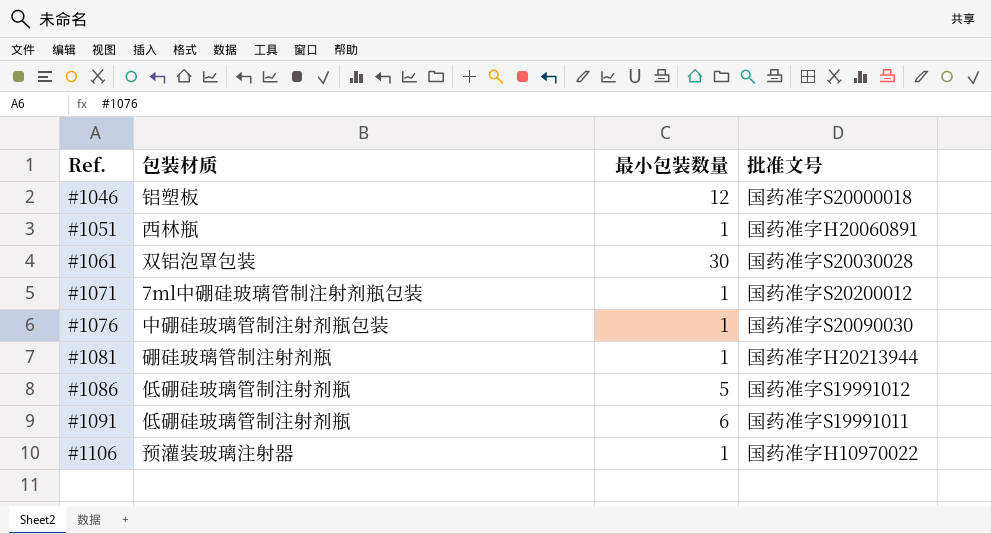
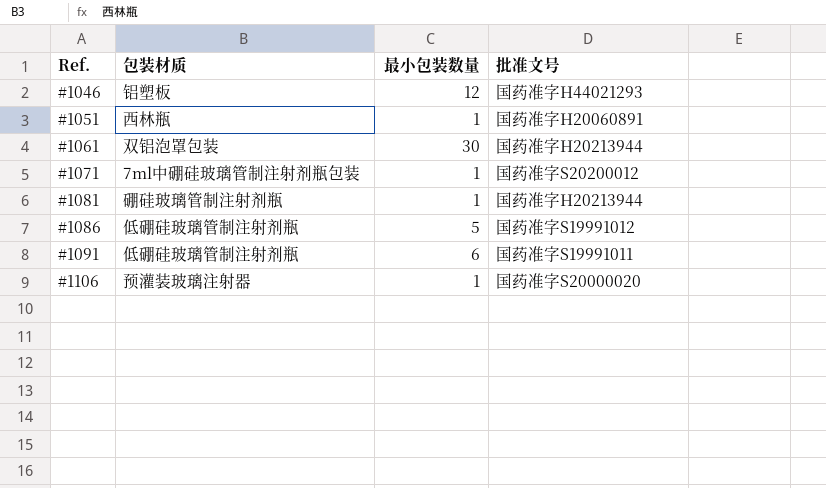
row #1076: 中硼硅玻璃管制注射剂瓶包装 | 1 | 国药准字S20090030 -> none
#1046 | 批准文号: 国药准字S20000018 -> 国药准字H44021293
#1061 | 批准文号: 国药准字S20030028 -> 国药准字H20213944
#1106 | 批准文号: 国药准字H10970022 -> 国药准字S20000020

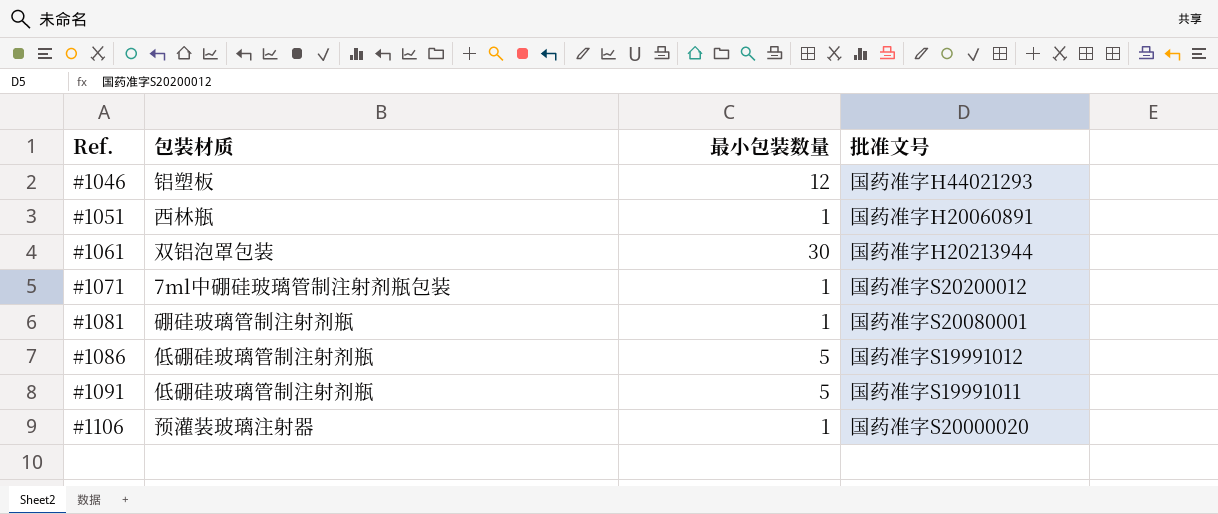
#1081 | 批准文号: 国药准字H20213944 -> 国药准字S20080001
#1091 | 最小包装数量: 6 -> 5

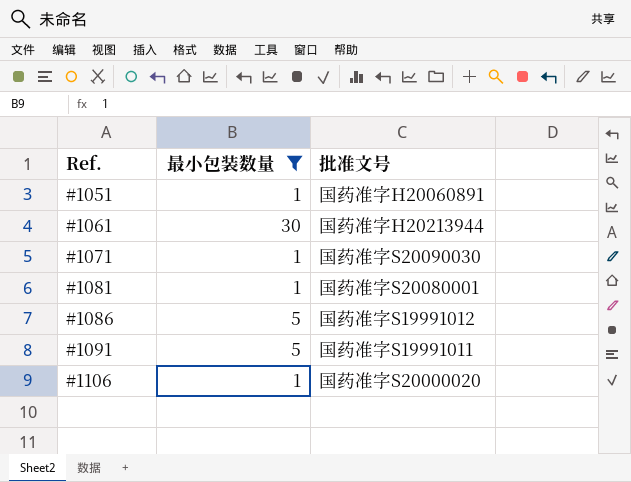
filter: none -> 最小包装数量 != 12
column 包装材质 | position: 2 -> none
#1071 | 批准文号: 国药准字S20200012 -> 国药准字S20090030

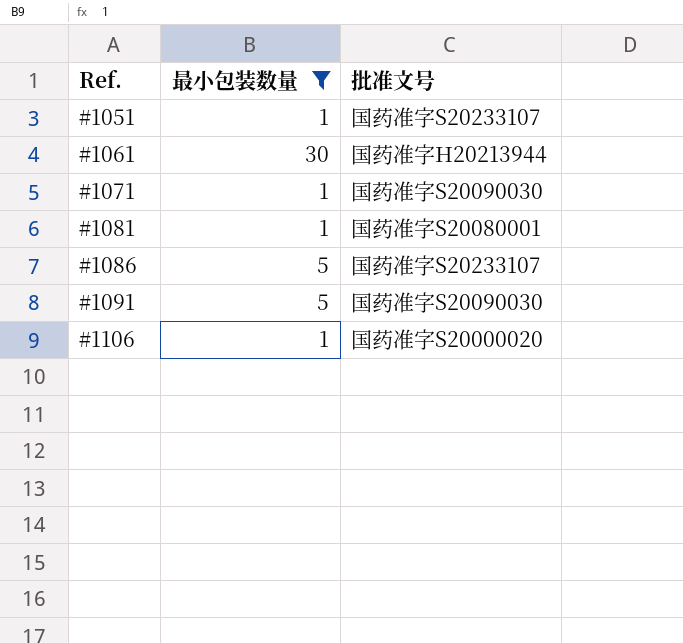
#1051 | 批准文号: 国药准字H20060891 -> 国药准字S20233107
#1086 | 批准文号: 国药准字S19991012 -> 国药准字S20233107
#1091 | 批准文号: 国药准字S19991011 -> 国药准字S20090030

